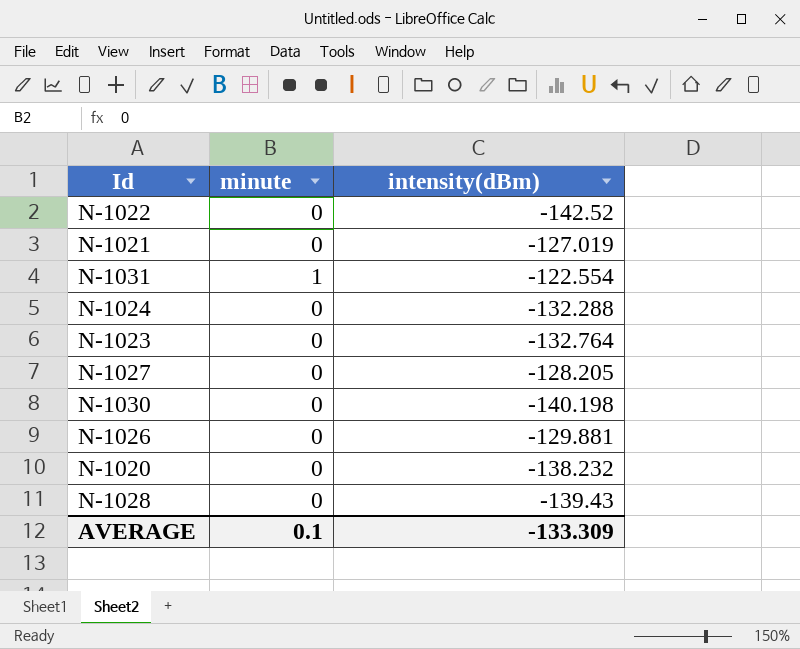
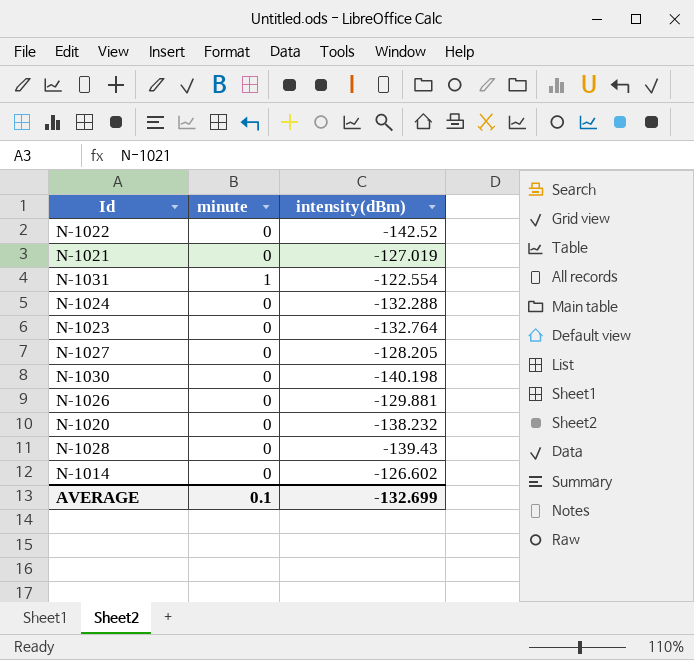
row N-1014: none -> 0 | -126.602
AVERAGE | intensity(dBm): -133.309 -> -132.699

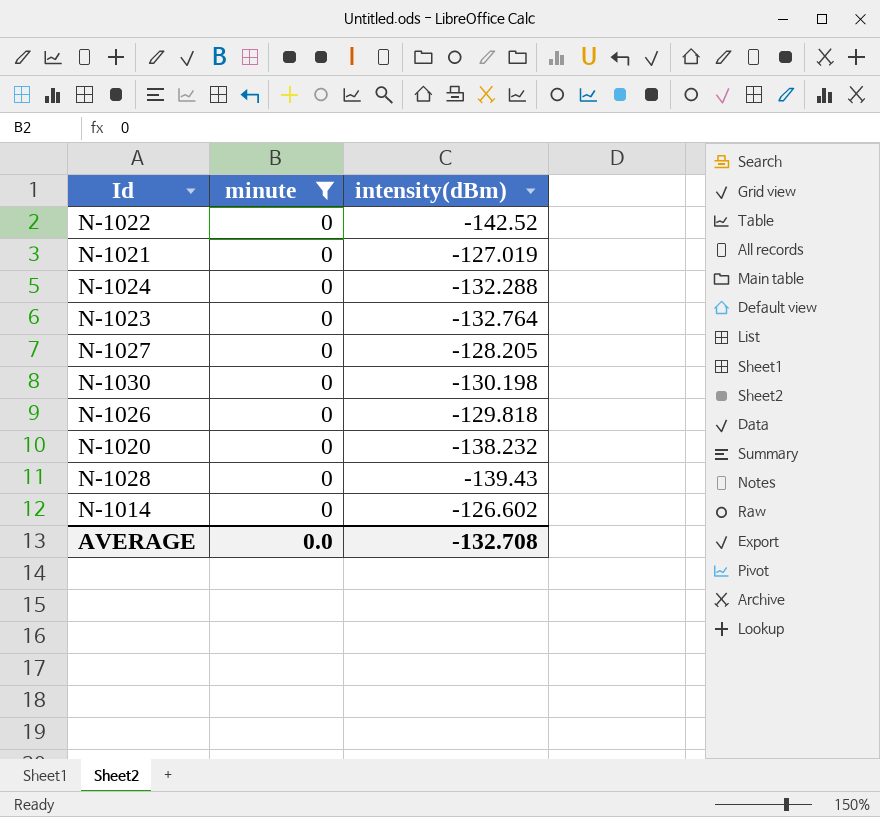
filter: none -> minute = 0
N-1030 | intensity(dBm): -140.198 -> -130.198
N-1026 | intensity(dBm): -129.881 -> -129.818
AVERAGE | minute: 0.1 -> 0.0
AVERAGE | intensity(dBm): -132.699 -> -132.708

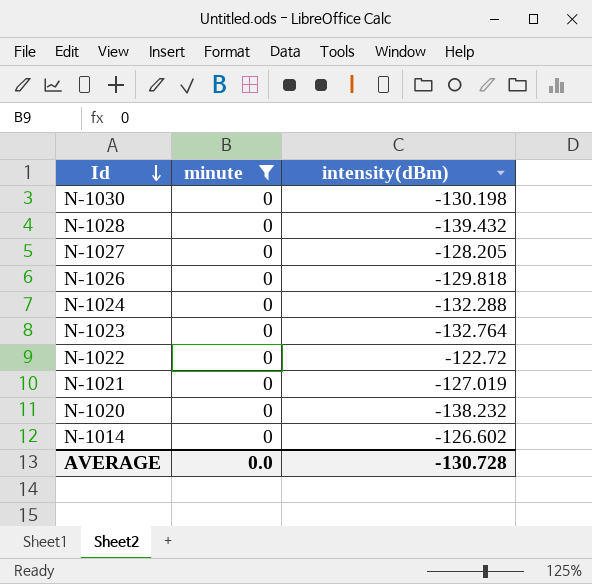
row order: none -> Id descending
N-1028 | intensity(dBm): -139.43 -> -139.432
N-1022 | intensity(dBm): -142.52 -> -122.72
AVERAGE | intensity(dBm): -132.708 -> -130.728

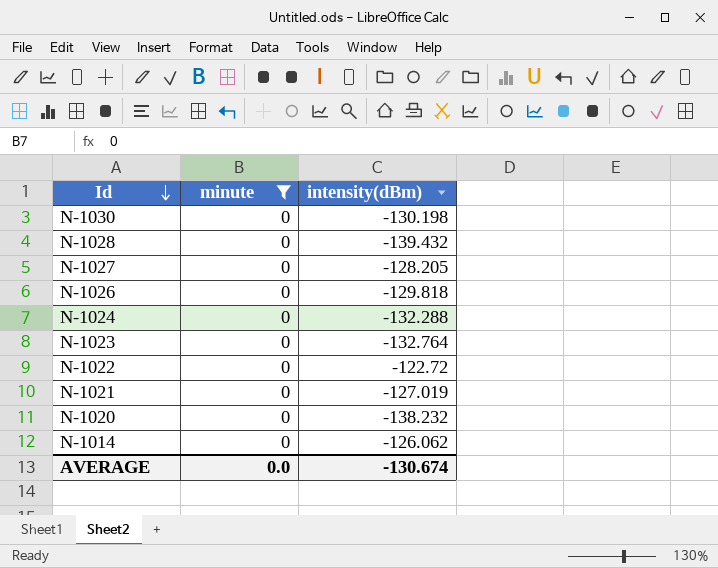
N-1014 | intensity(dBm): -126.602 -> -126.062
AVERAGE | intensity(dBm): -130.728 -> -130.674

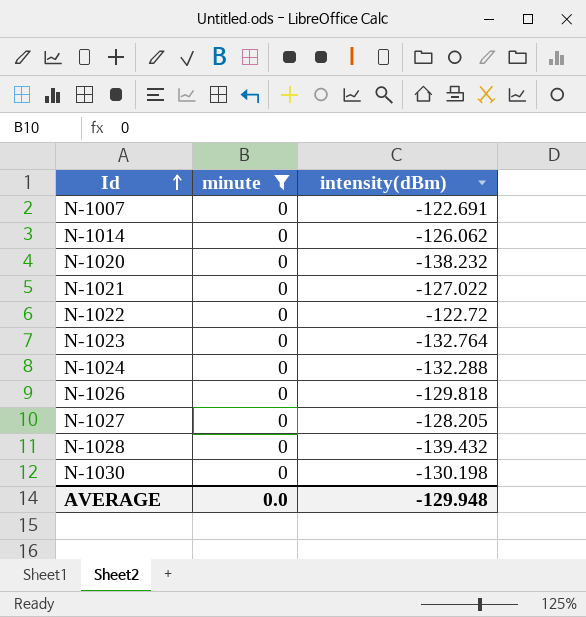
row order: Id descending -> Id ascending
row N-1007: none -> 0 | -122.691
N-1021 | intensity(dBm): -127.019 -> -127.022
AVERAGE | intensity(dBm): -130.674 -> -129.948

